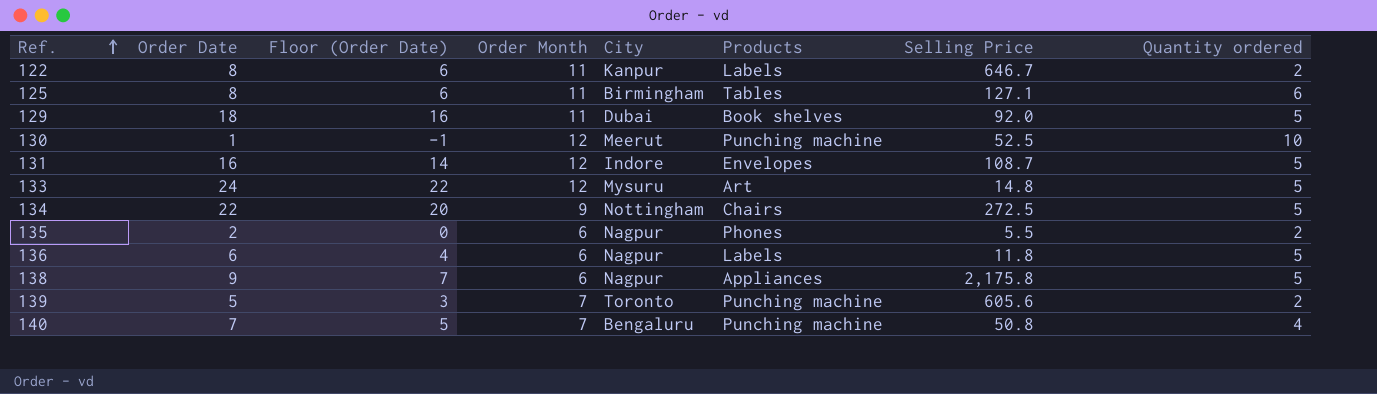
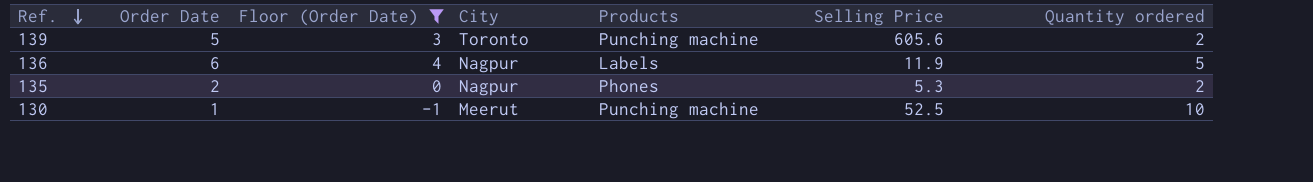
filter: none -> Floor (Order Date) <= 4
row order: Ref. ascending -> Ref. descending
column Order Month | position: 4 -> none
136 | Selling Price: 11.8 -> 11.9
135 | Selling Price: 5.5 -> 5.3

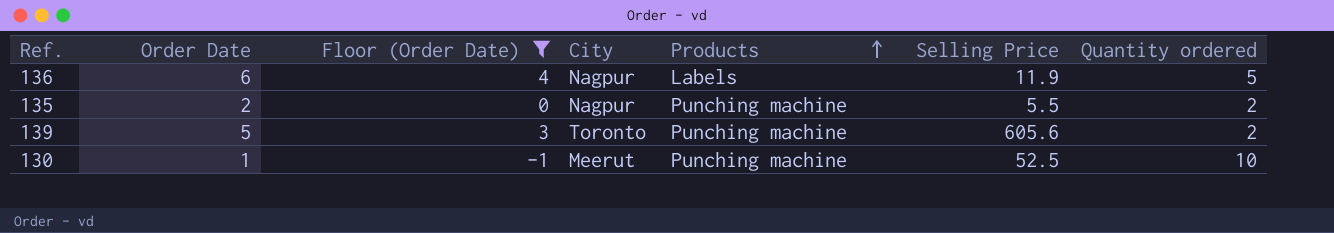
row order: Ref. descending -> Products ascending
135 | Products: Phones -> Punching machine
135 | Selling Price: 5.3 -> 5.5

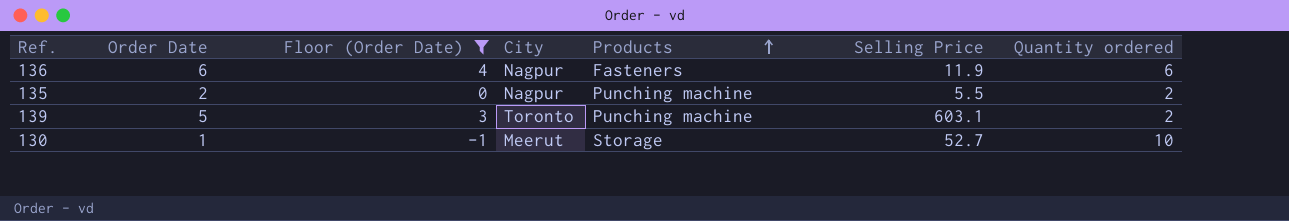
136 | Products: Labels -> Fasteners
136 | Quantity ordered: 5 -> 6
139 | Selling Price: 605.6 -> 603.1
130 | Products: Punching machine -> Storage
130 | Selling Price: 52.5 -> 52.7

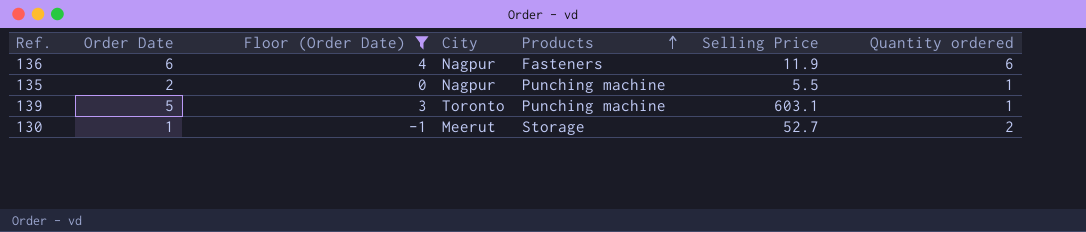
135 | Quantity ordered: 2 -> 1
139 | Quantity ordered: 2 -> 1
130 | Quantity ordered: 10 -> 2

